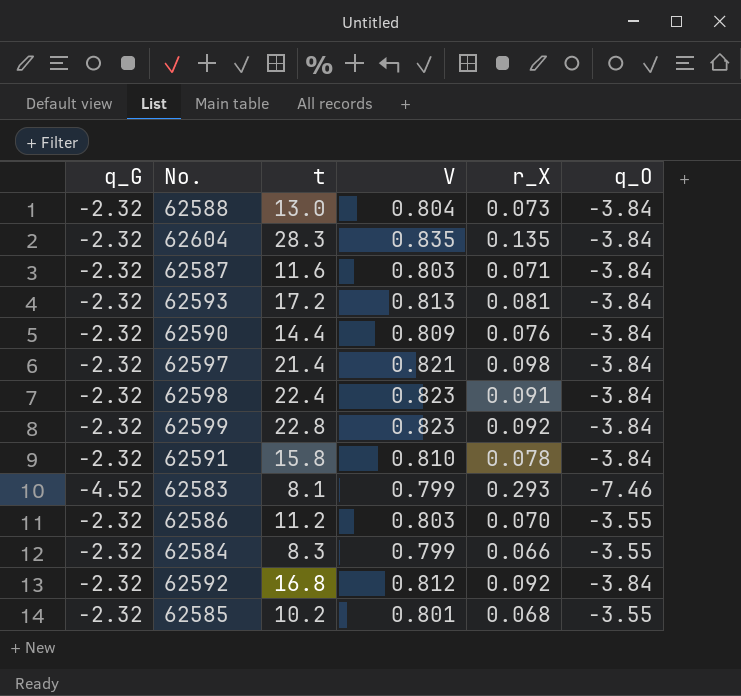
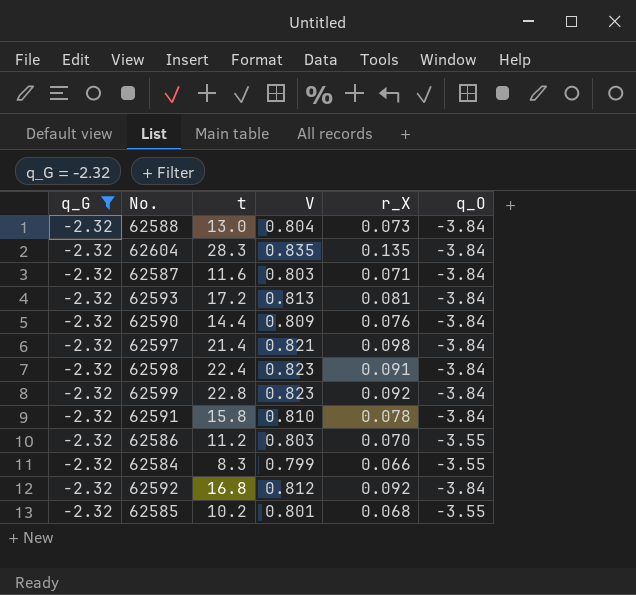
filter: none -> q_G = -2.32

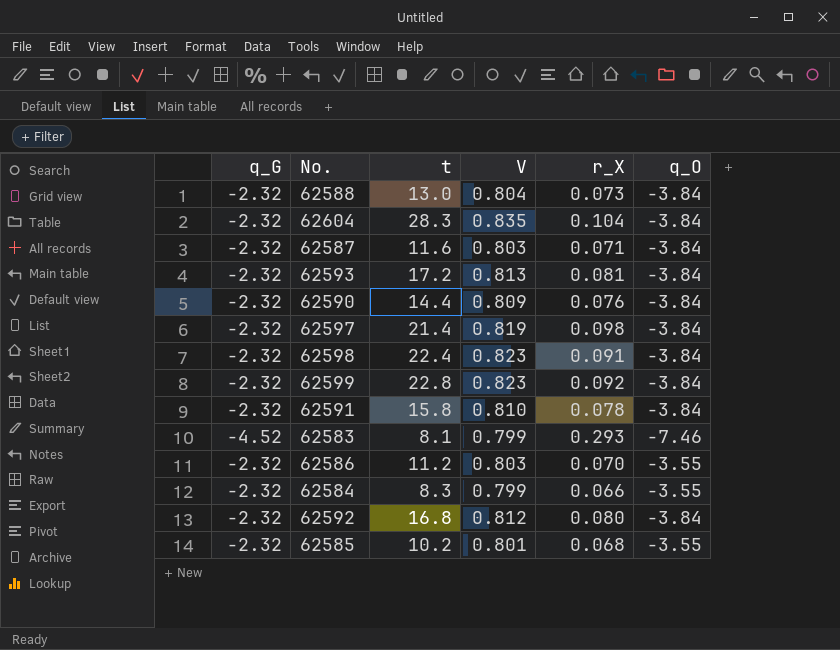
filter: q_G = -2.32 -> none
62604 | r_X: 0.135 -> 0.104
62597 | V: 0.821 -> 0.819
62592 | r_X: 0.092 -> 0.080

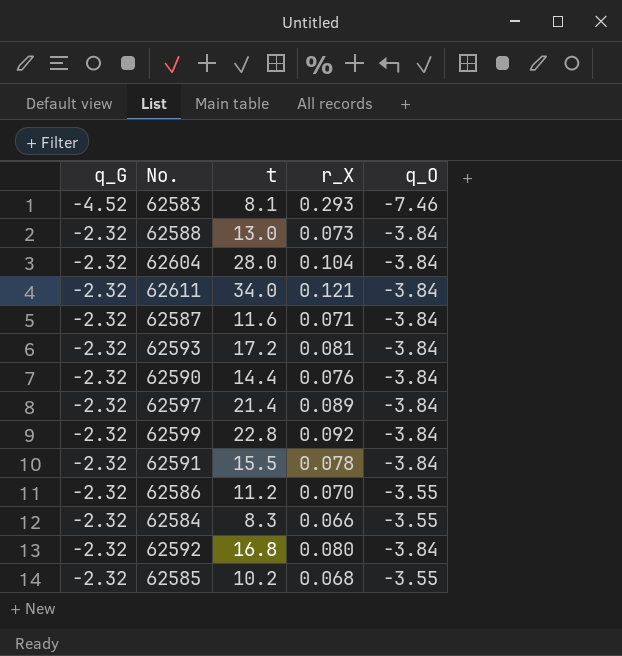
row order: none -> q_G ascending
column V | position: 4 -> none
row 62598: -2.32 | 22.4 | 0.823 | 0.091 | -3.84 -> none
62604 | t: 28.3 -> 28.0
row 62611: none -> -2.32 | 34.0 | 0.121 | -3.84
62597 | r_X: 0.098 -> 0.089
62591 | t: 15.8 -> 15.5

